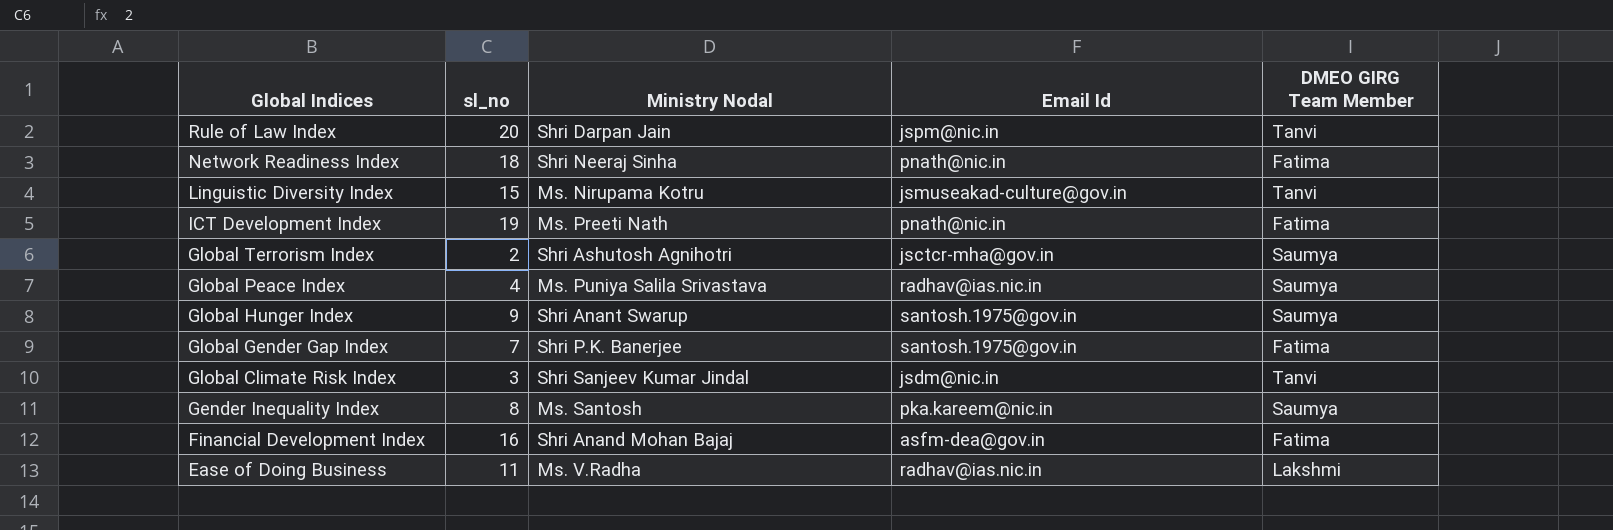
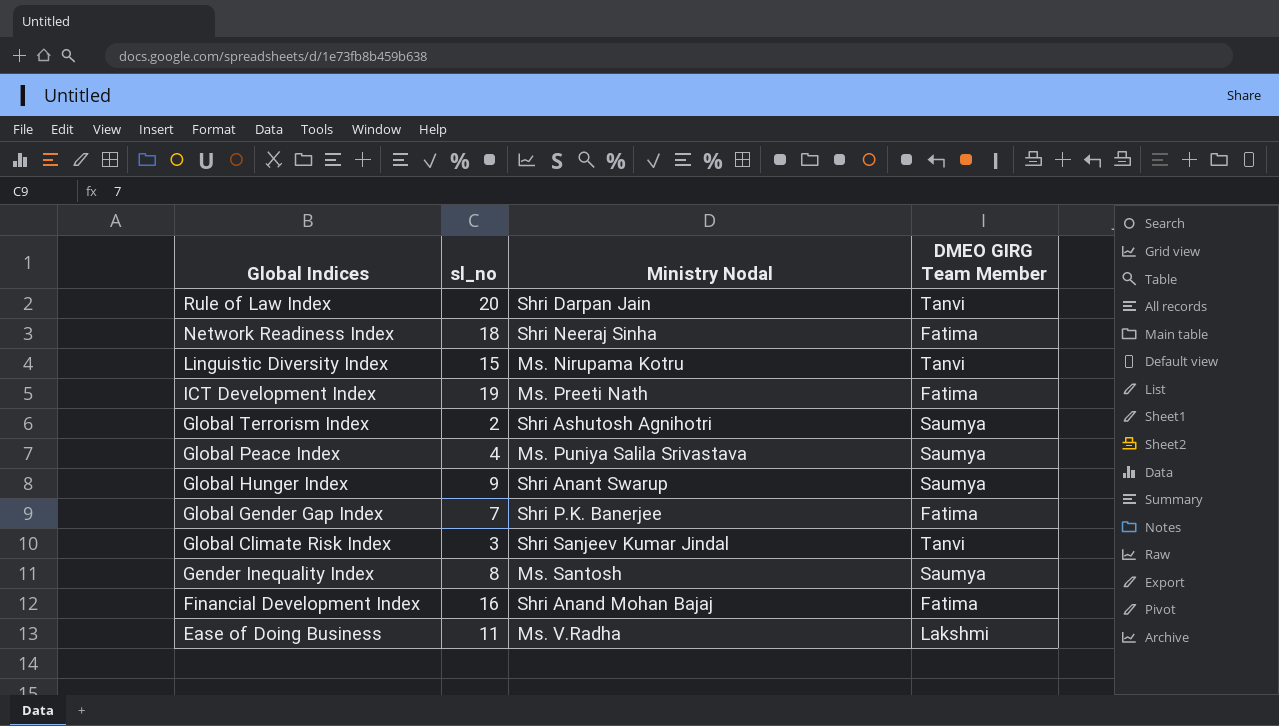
column Email Id | position: 4 -> none

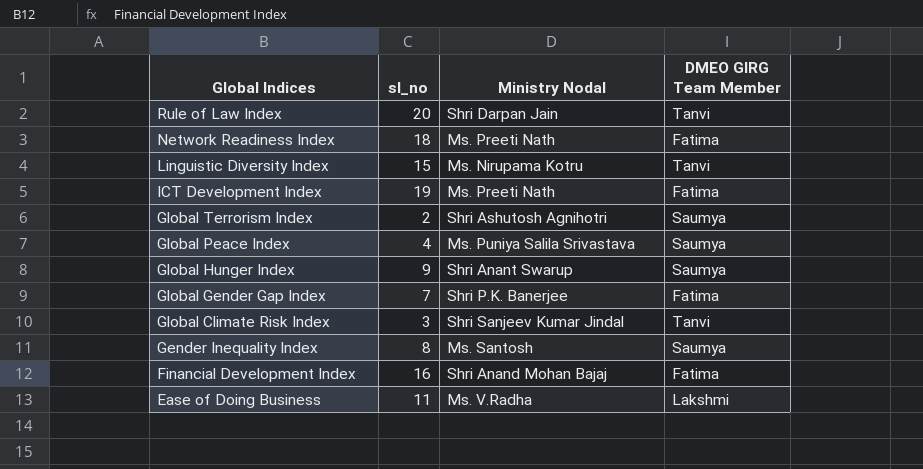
Network Readiness Index | Ministry Nodal: Shri Neeraj Sinha -> Ms. Preeti Nath

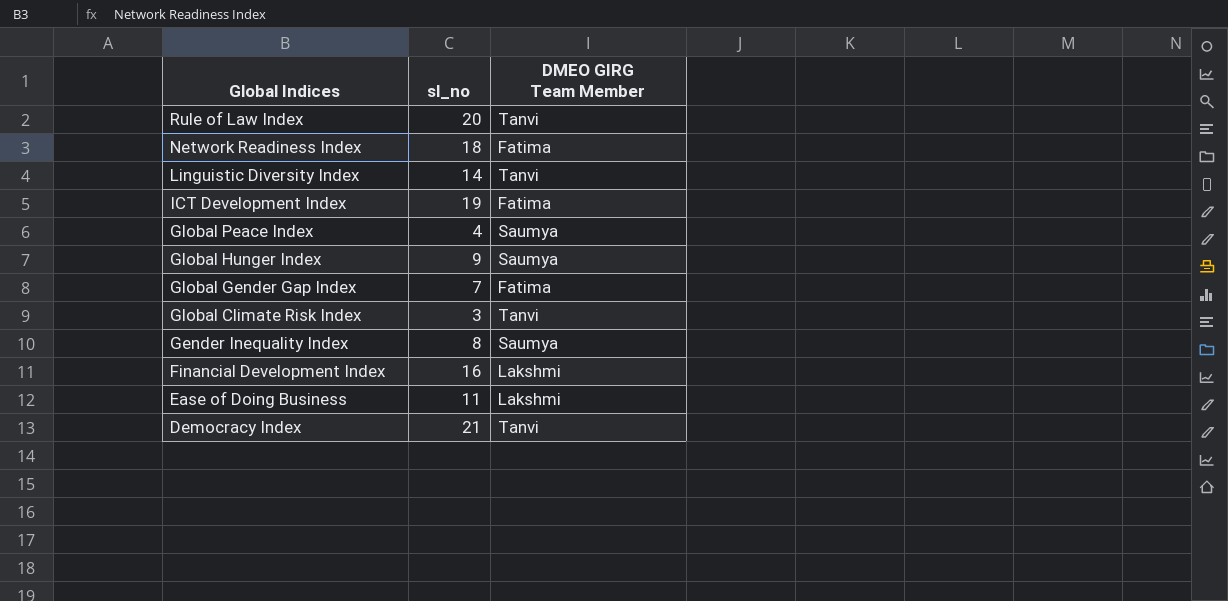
column Ministry Nodal | position: 3 -> none
row Global Terrorism Index: 2 | Shri Ashutosh Agnihotri | Saumya -> none
Linguistic Diversity Index | sl_no: 15 -> 14
Financial Development Index | DMEO GIRG Team Member: Fatima -> Lakshmi
row Democracy Index: none -> 21 | Tanvi

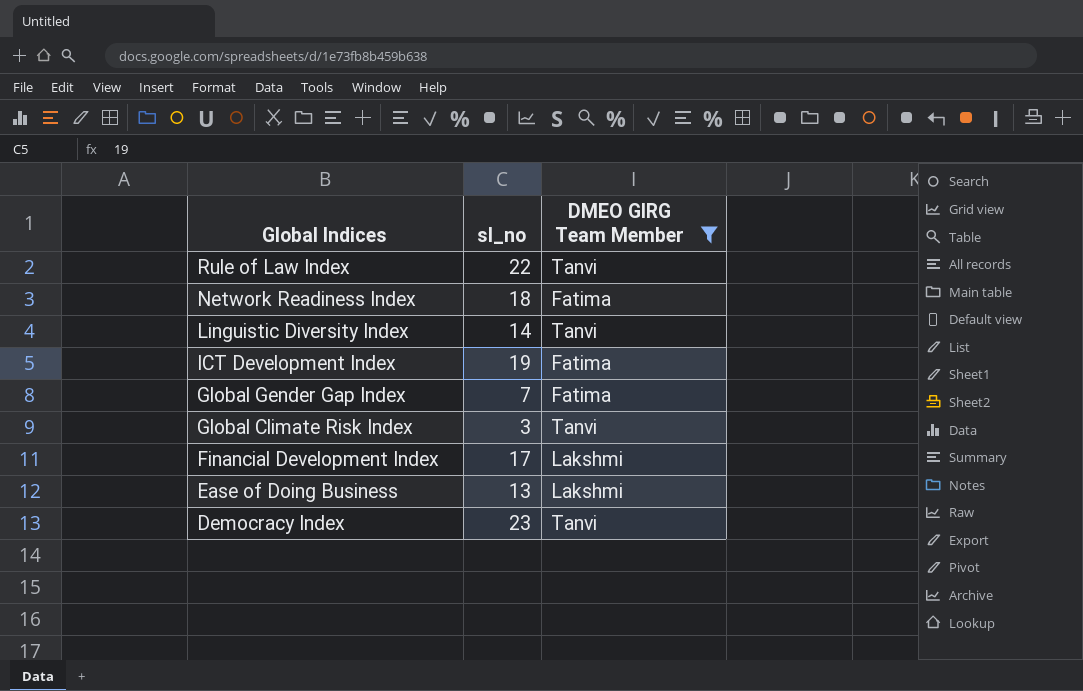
filter: none -> DMEO GIRG Team Member != Saumya
Rule of Law Index | sl_no: 20 -> 22
Financial Development Index | sl_no: 16 -> 17
Ease of Doing Business | sl_no: 11 -> 13
Democracy Index | sl_no: 21 -> 23

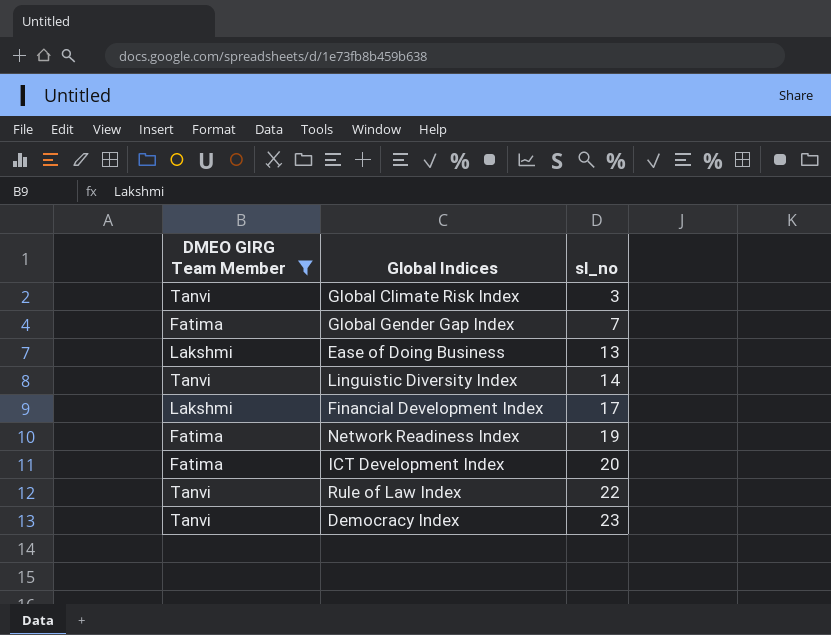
row order: Global Indices descending -> sl_no ascending
column DMEO GIRG Team Member | position: 3 -> 1
Network Readiness Index | sl_no: 18 -> 19
ICT Development Index | sl_no: 19 -> 20

